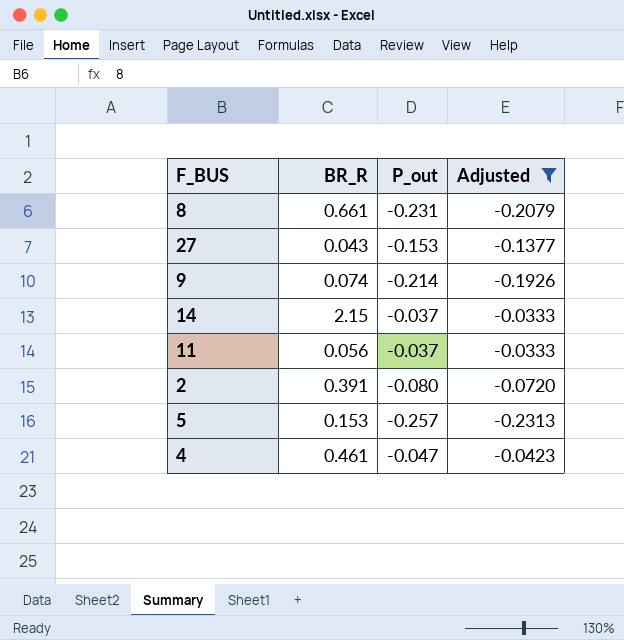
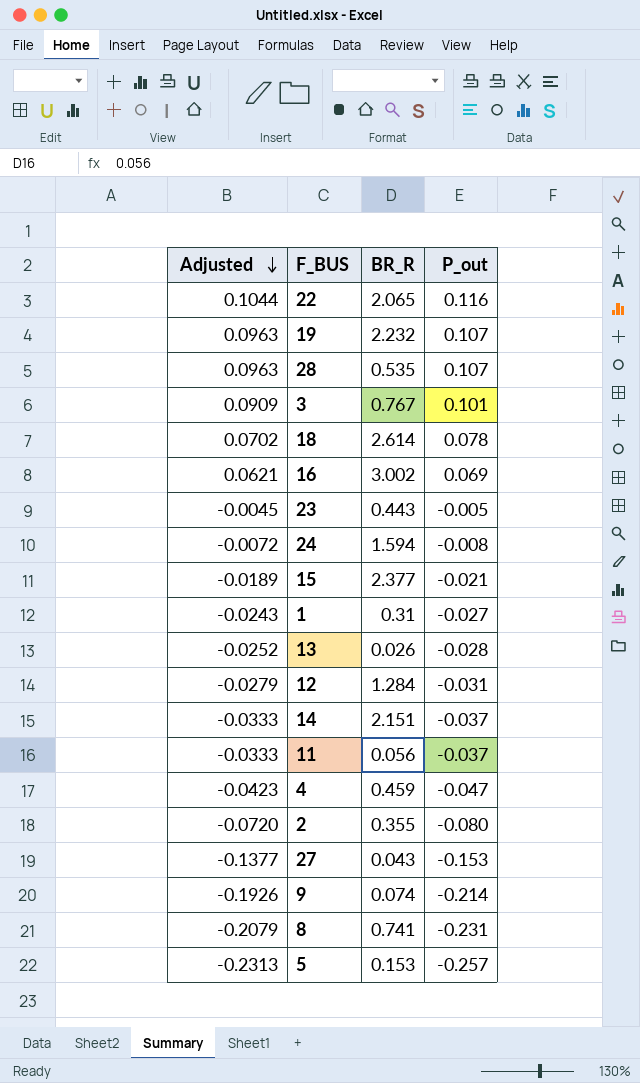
filter: Adjusted <= -0.0333 -> none
row order: none -> Adjusted descending
column Adjusted | position: 4 -> 1
14 | BR_R: 2.15 -> 2.151
4 | BR_R: 0.461 -> 0.459
2 | BR_R: 0.391 -> 0.355
8 | BR_R: 0.661 -> 0.741

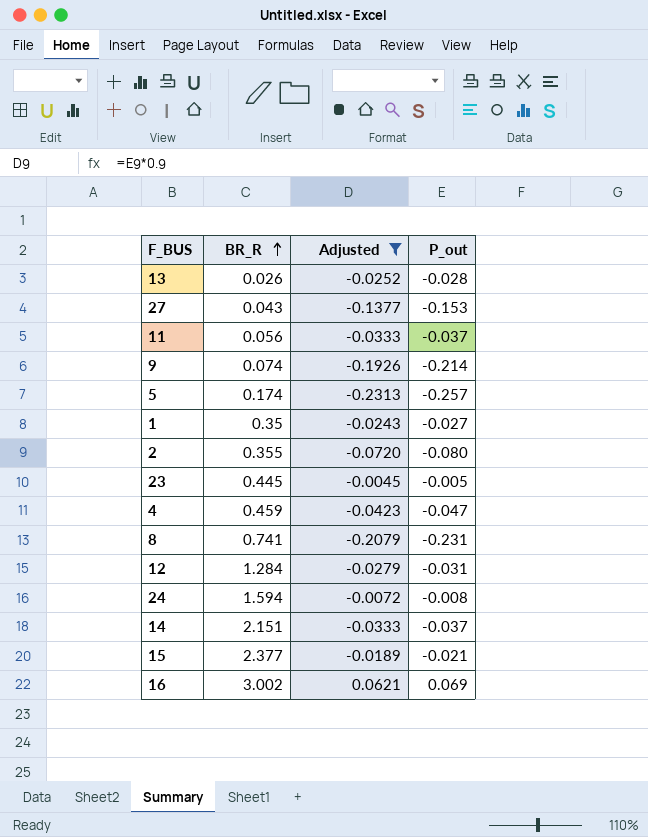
filter: none -> Adjusted <= 0.0621
row order: Adjusted descending -> BR_R ascending
column Adjusted | position: 1 -> 3
5 | BR_R: 0.153 -> 0.174
1 | BR_R: 0.31 -> 0.35
23 | BR_R: 0.443 -> 0.445

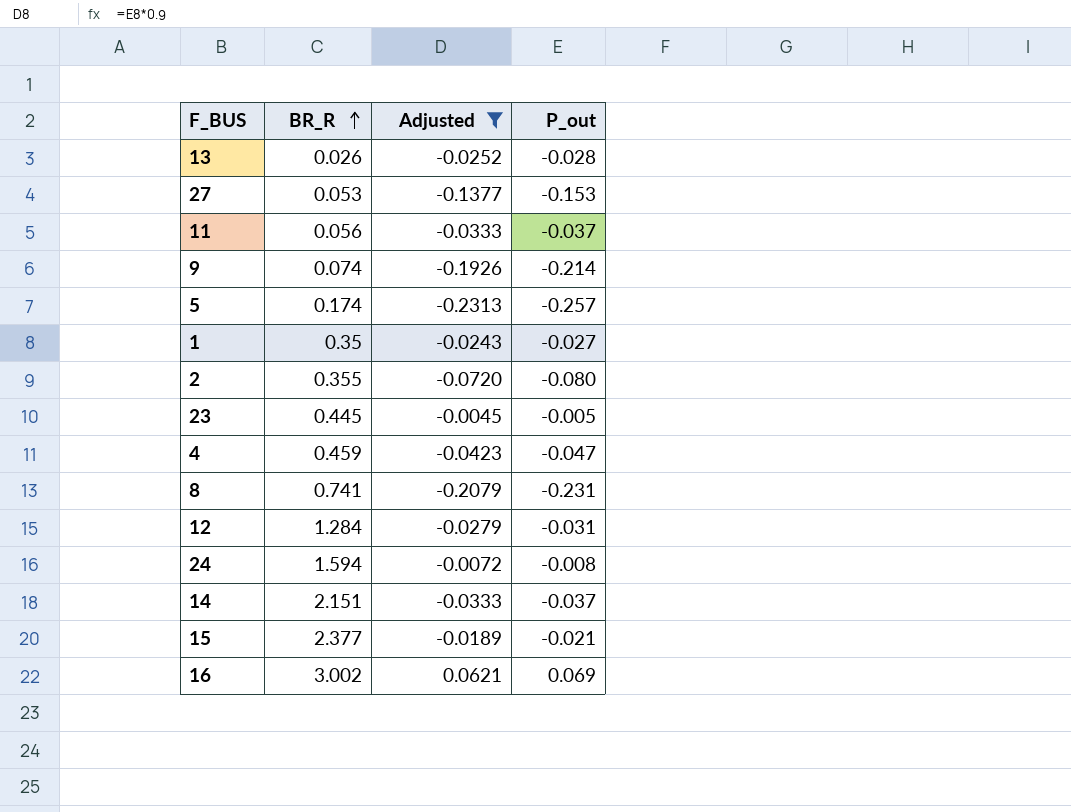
27 | BR_R: 0.043 -> 0.053

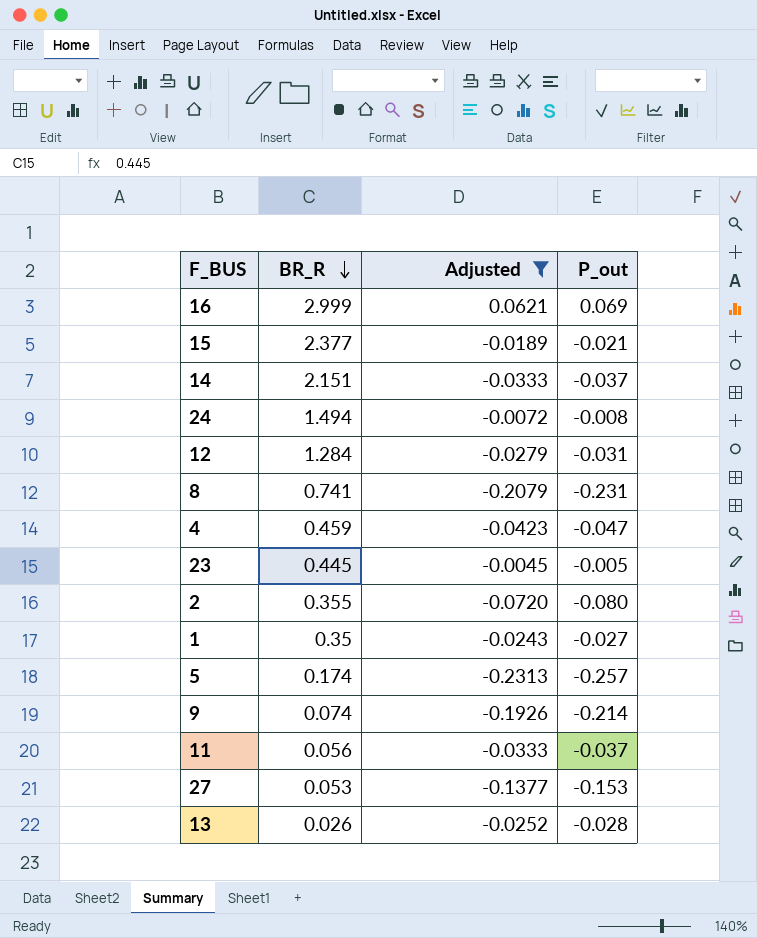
row order: BR_R ascending -> BR_R descending
16 | BR_R: 3.002 -> 2.999
24 | BR_R: 1.594 -> 1.494

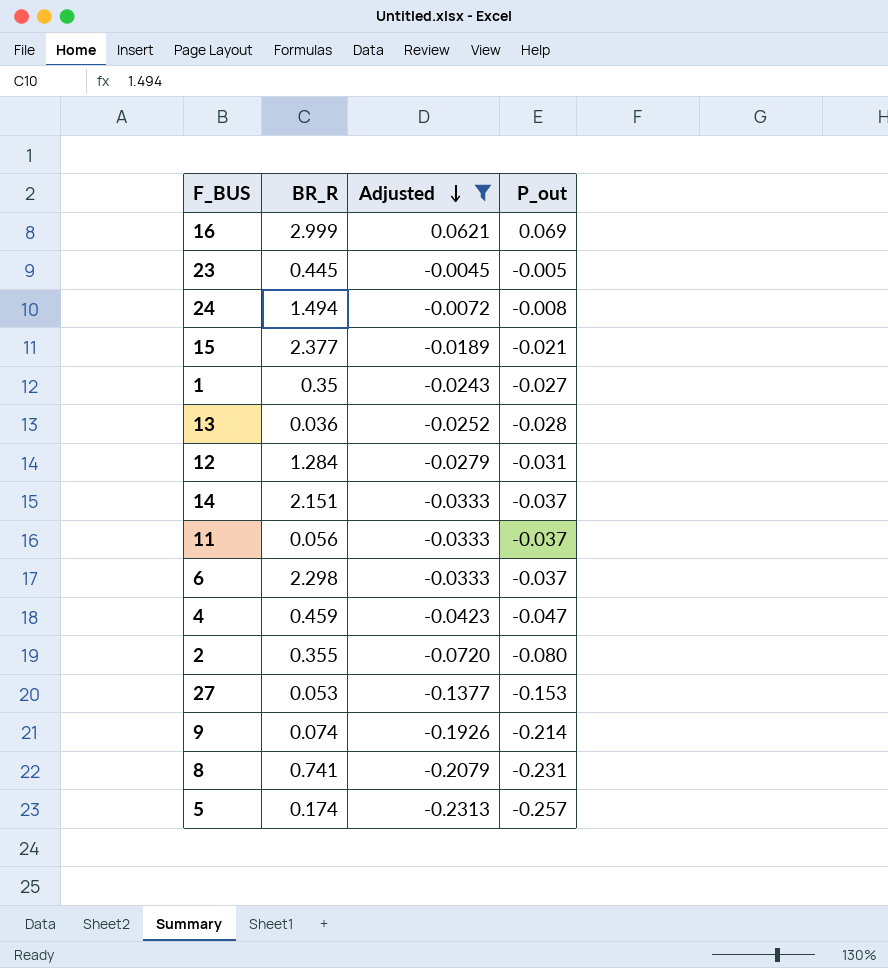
row order: BR_R descending -> Adjusted descending
13 | BR_R: 0.026 -> 0.036
row 6: none -> 2.298 | -0.0333 | -0.037

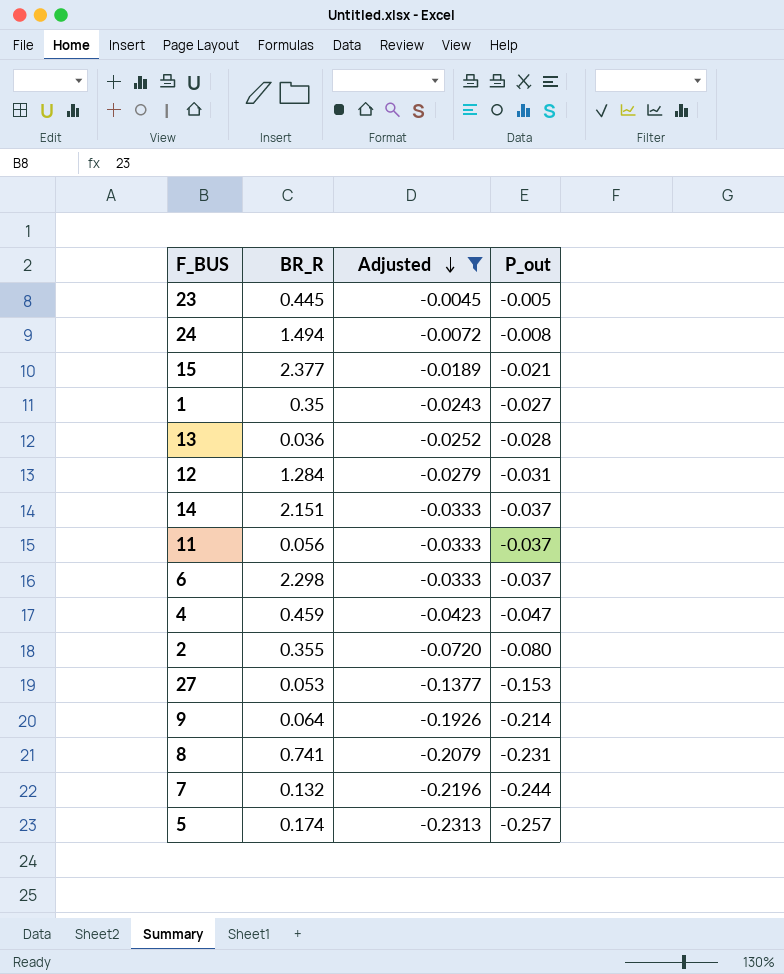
row 16: 2.999 | 0.0621 | 0.069 -> none
9 | BR_R: 0.074 -> 0.064
row 7: none -> 0.132 | -0.2196 | -0.244

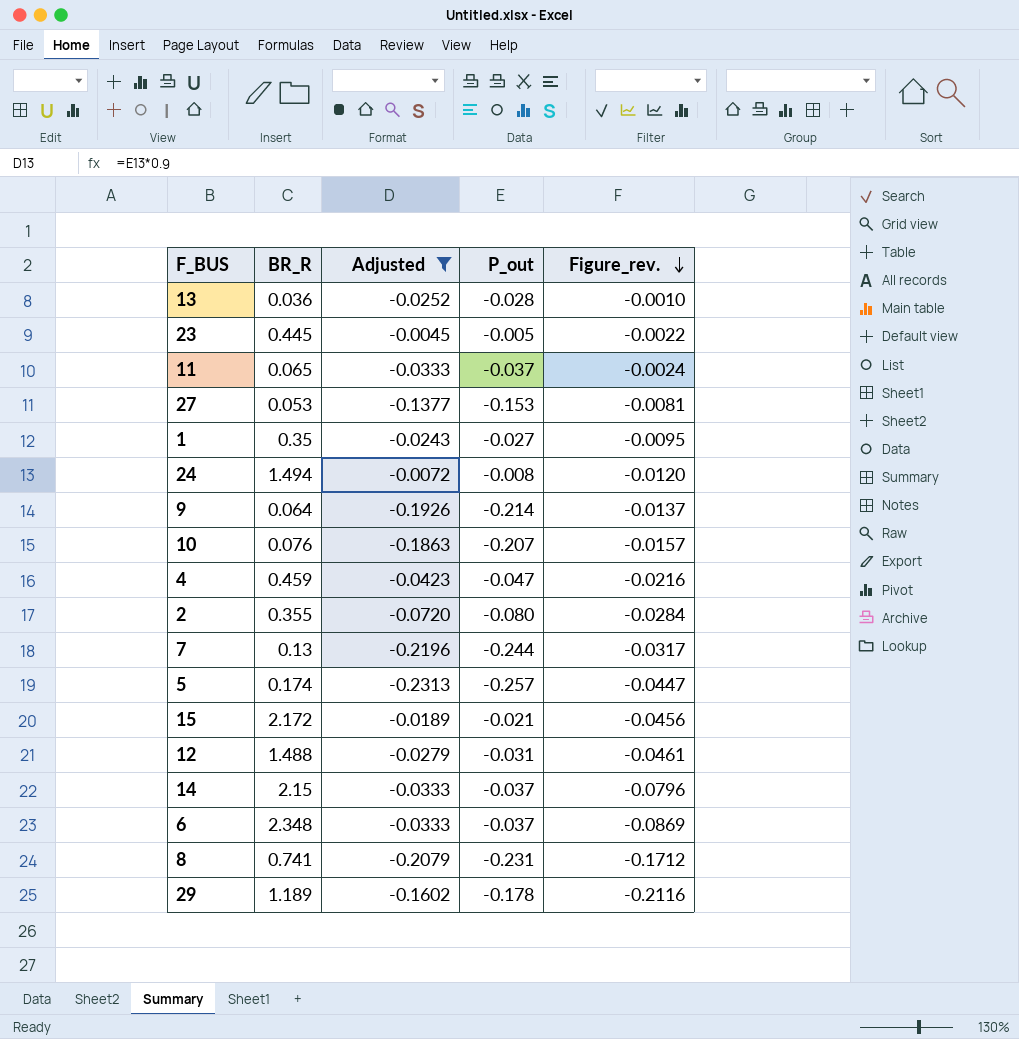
row order: Adjusted descending -> Figure_rev. descending
column Figure_rev. | formula: none -> [BR_R] * [P_out]
11 | BR_R: 0.056 -> 0.065
row 10: none -> 0.076 | -0.1863 | -0.207 | -0.0157
7 | BR_R: 0.132 -> 0.13
15 | BR_R: 2.377 -> 2.172
12 | BR_R: 1.284 -> 1.488
14 | BR_R: 2.151 -> 2.15
6 | BR_R: 2.298 -> 2.348
row 29: none -> 1.189 | -0.1602 | -0.178 | -0.2116

